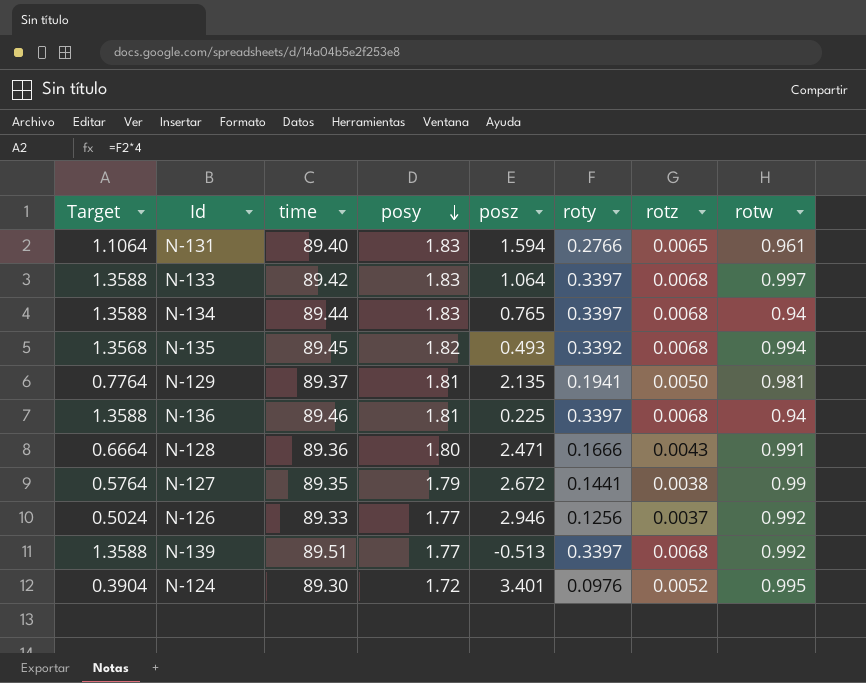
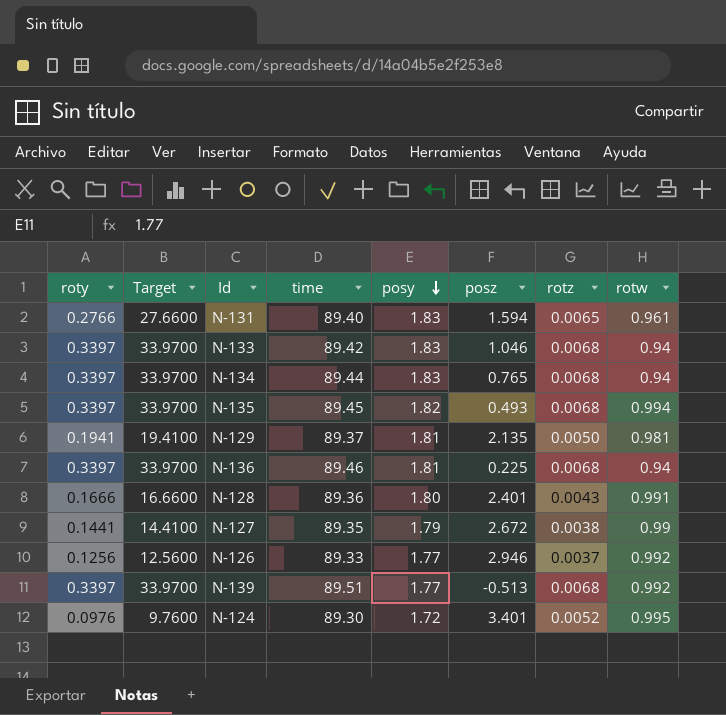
column roty | position: 6 -> 1
column Target | formula: [roty] * 4 -> [roty] * 100
N-133 | posz: 1.064 -> 1.046
N-133 | rotw: 0.997 -> 0.94
N-135 | roty: 0.3392 -> 0.3397
N-128 | posz: 2.471 -> 2.401

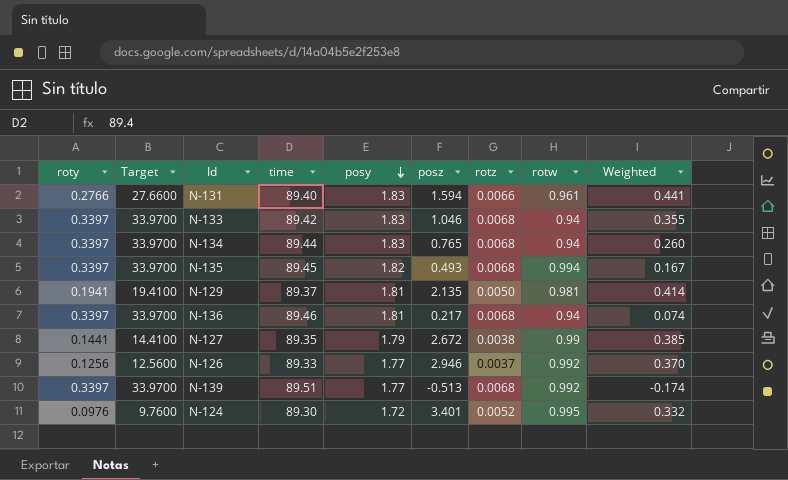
column Weighted | formula: none -> [roty] * [posz]
row N-128: 0.1666 | 16.6600 | 89.36 | 1.80 | 2.401 | 0.0043 | 0.991 -> none
N-131 | rotz: 0.0065 -> 0.0066
N-136 | posz: 0.225 -> 0.217

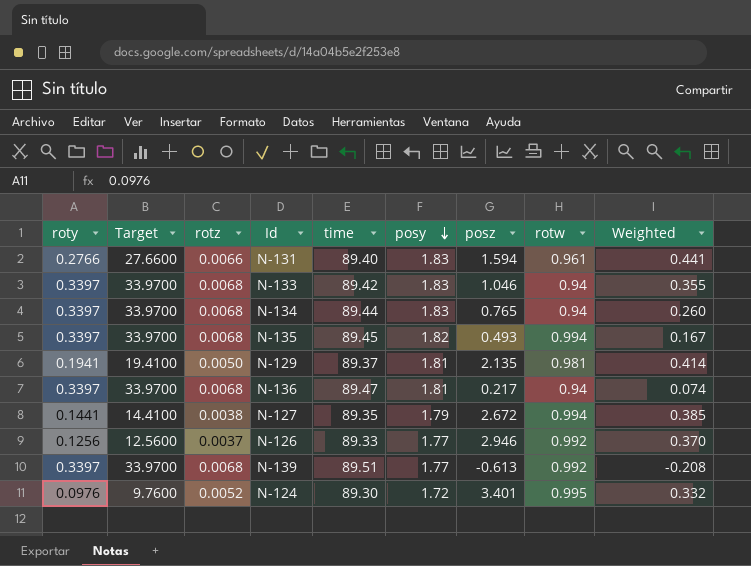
column rotz | position: 7 -> 3
N-136 | time: 89.46 -> 89.47
N-127 | rotw: 0.99 -> 0.994
N-139 | posz: -0.513 -> -0.613
N-139 | Weighted: -0.174 -> -0.208

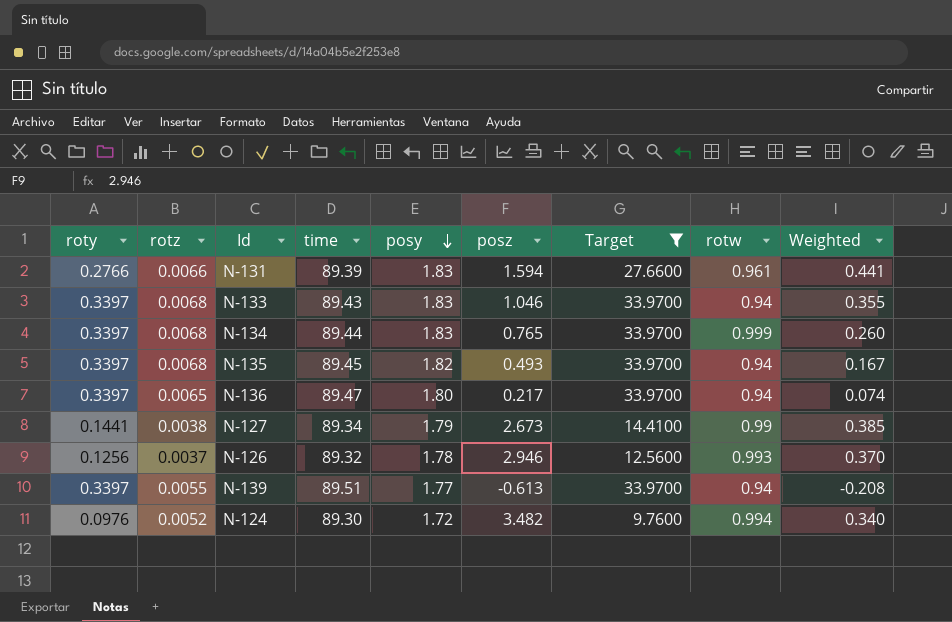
filter: none -> Target != 19.4100
column Target | position: 2 -> 7
N-131 | time: 89.40 -> 89.39
N-133 | time: 89.42 -> 89.43
N-134 | rotw: 0.94 -> 0.999
N-135 | rotw: 0.994 -> 0.94
N-136 | rotz: 0.0068 -> 0.0065
N-136 | posy: 1.81 -> 1.80
N-127 | time: 89.35 -> 89.34
N-127 | posz: 2.672 -> 2.673
N-127 | rotw: 0.994 -> 0.99
N-126 | time: 89.33 -> 89.32
N-126 | posy: 1.77 -> 1.78
N-126 | rotw: 0.992 -> 0.993
N-139 | rotz: 0.0068 -> 0.0055
N-139 | rotw: 0.992 -> 0.94
N-124 | posz: 3.401 -> 3.482
N-124 | rotw: 0.995 -> 0.994
N-124 | Weighted: 0.332 -> 0.340

